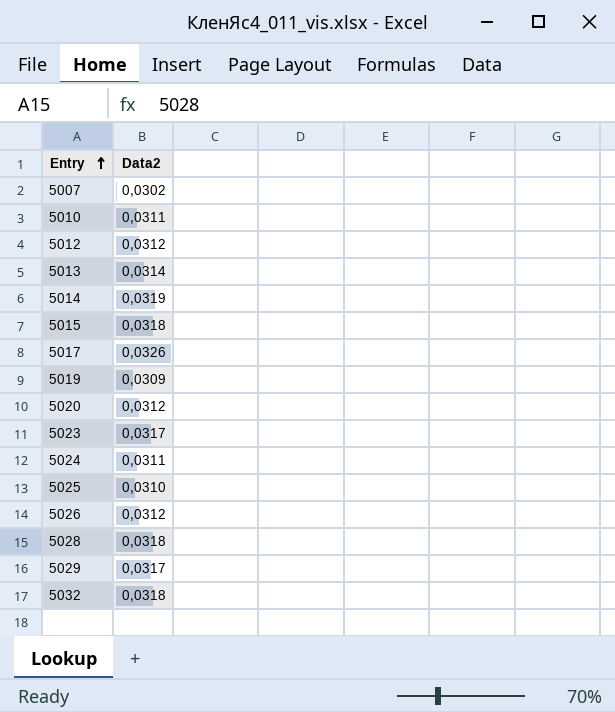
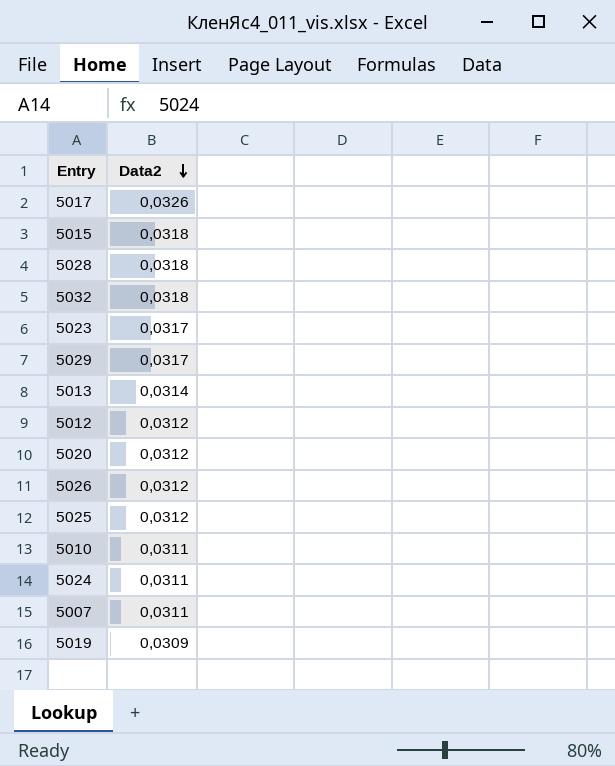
row order: Entry ascending -> Data2 descending
row 5014: 0,0319 -> none
5025 | Data2: 0,0310 -> 0,0312
5007 | Data2: 0,0302 -> 0,0311

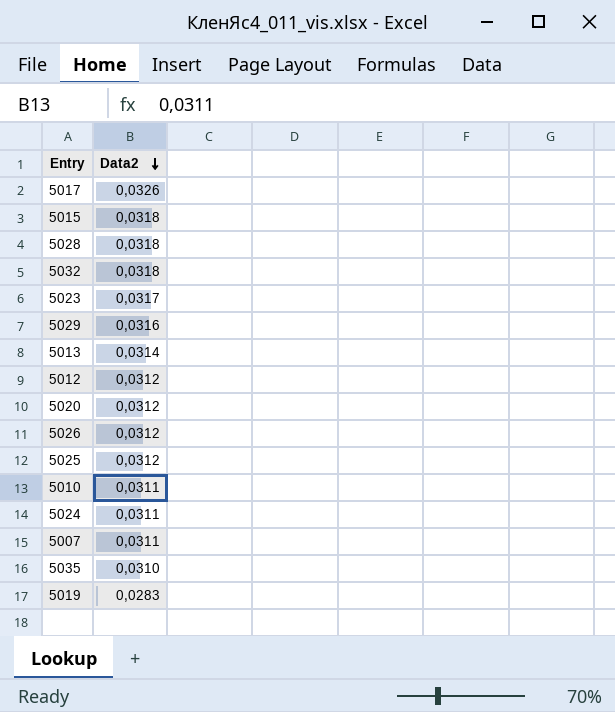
5029 | Data2: 0,0317 -> 0,0316
row 5035: none -> 0,0310
5019 | Data2: 0,0309 -> 0,0283

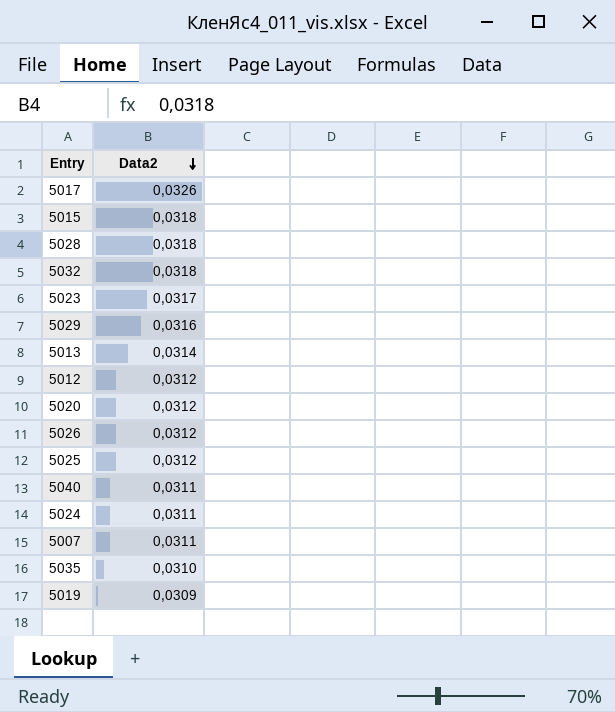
row 5010: 0,0311 -> none
row 5040: none -> 0,0311
5019 | Data2: 0,0283 -> 0,0309

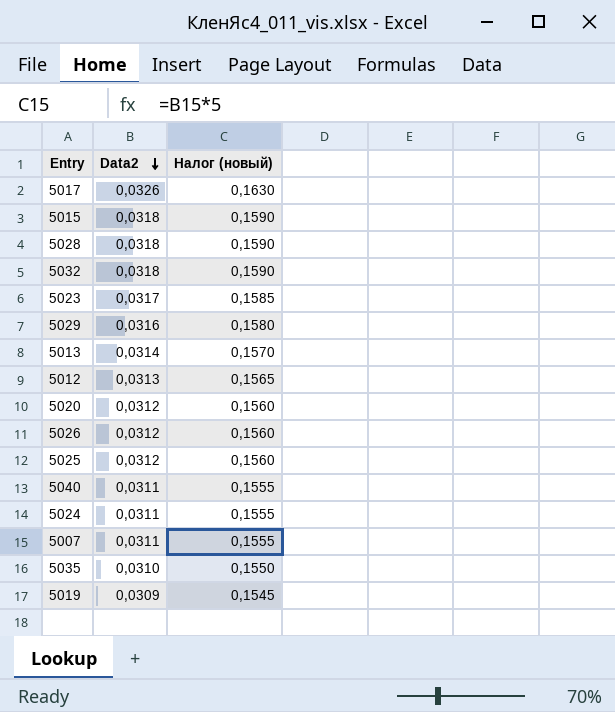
column Налог (новый) | formula: none -> [Data2] * 5
5012 | Data2: 0,0312 -> 0,0313

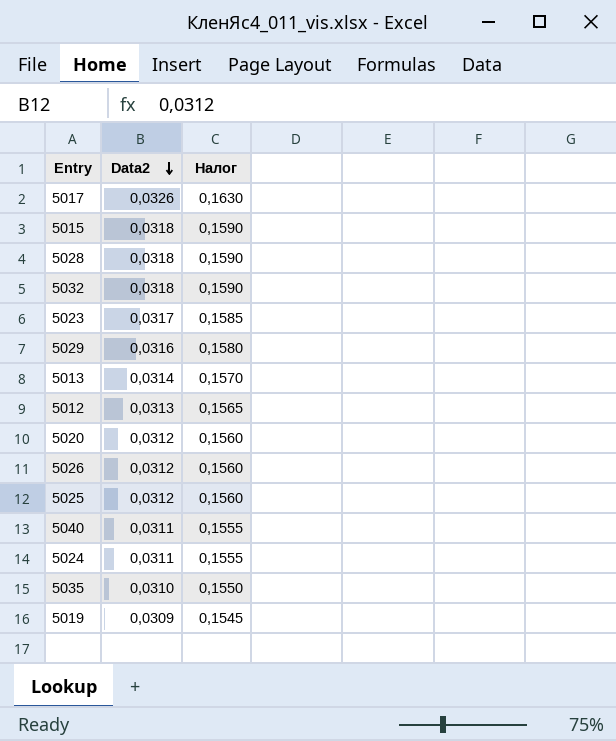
column name: Налог (новый) -> Налог
row 5007: 0,0311 | 0,1555 -> none

